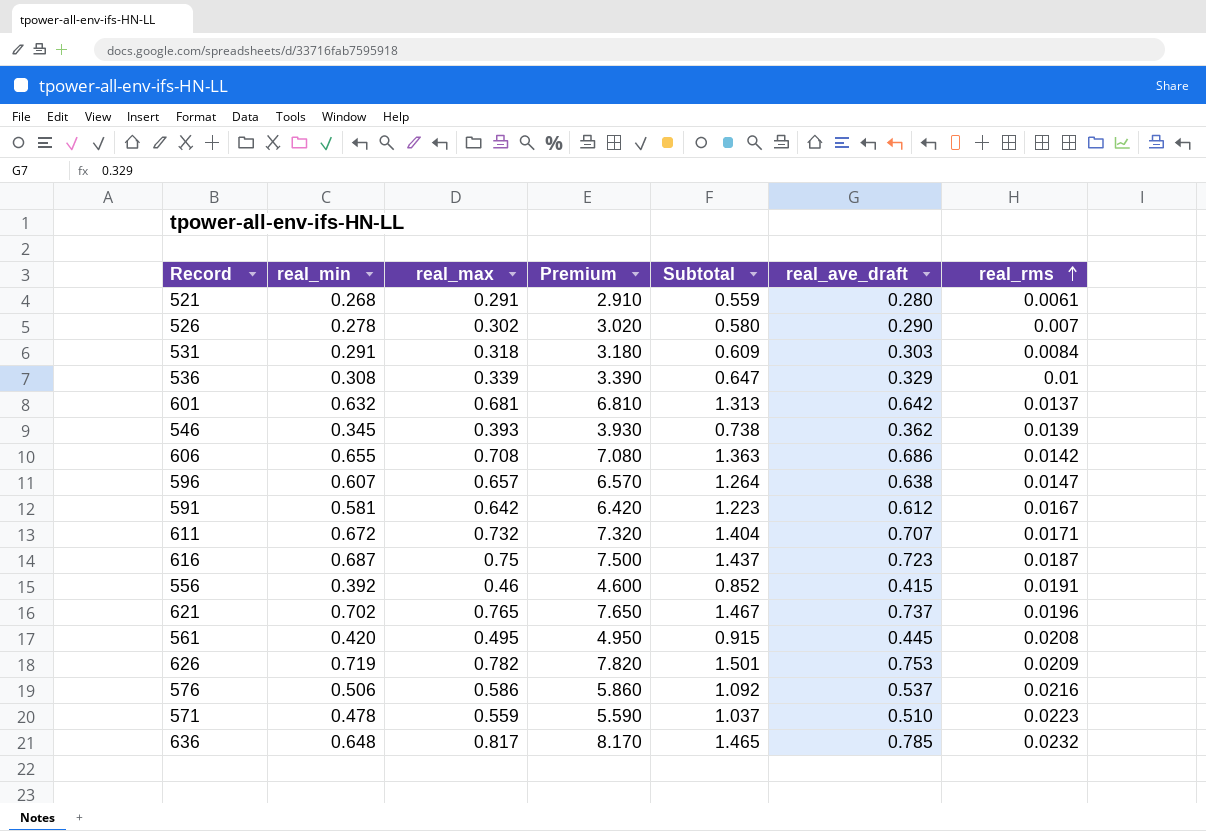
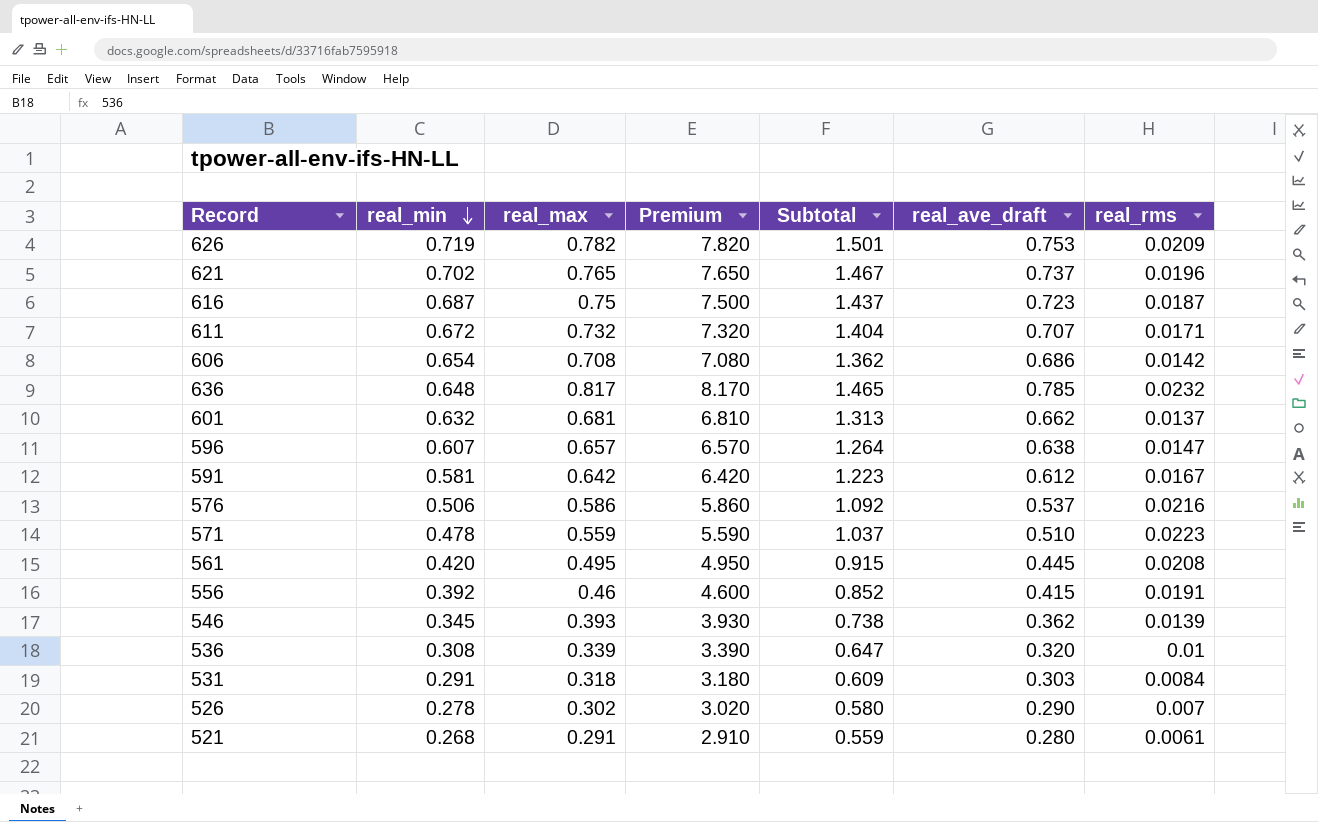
row order: real_rms ascending -> real_min descending
606 | real_min: 0.655 -> 0.654
606 | Subtotal: 1.363 -> 1.362
601 | real_ave_draft: 0.642 -> 0.662
536 | real_ave_draft: 0.329 -> 0.320

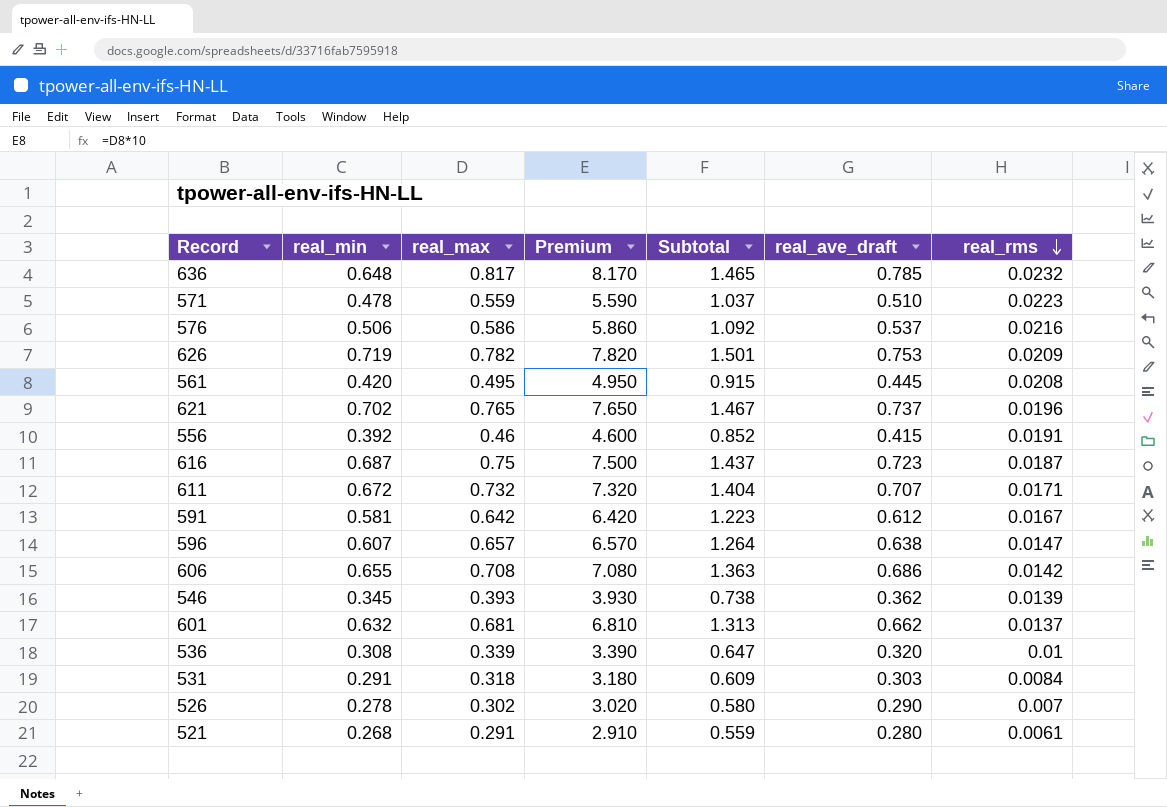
row order: real_min descending -> real_rms descending
606 | real_min: 0.654 -> 0.655
606 | Subtotal: 1.362 -> 1.363

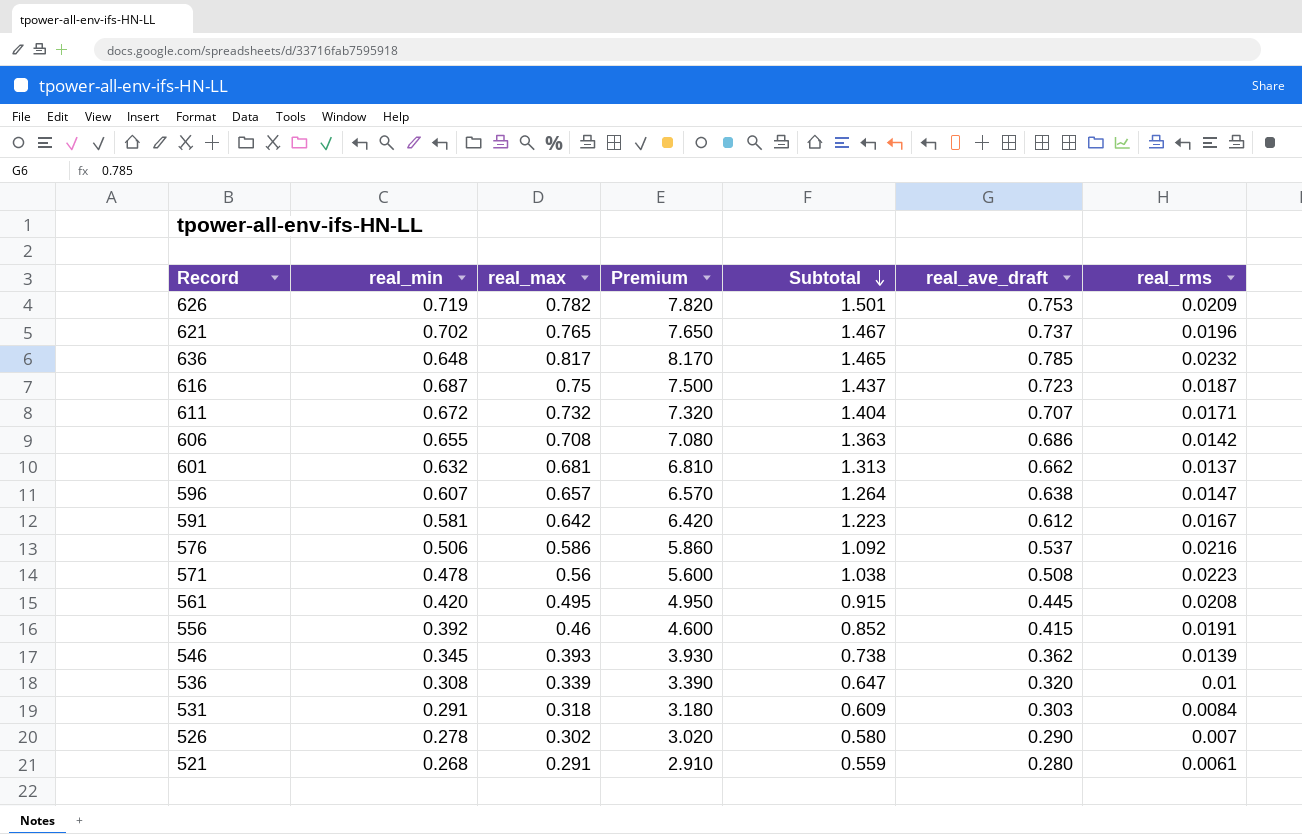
row order: real_rms descending -> Subtotal descending
571 | real_max: 0.559 -> 0.56
571 | Premium: 5.590 -> 5.600
571 | Subtotal: 1.037 -> 1.038
571 | real_ave_draft: 0.510 -> 0.508

